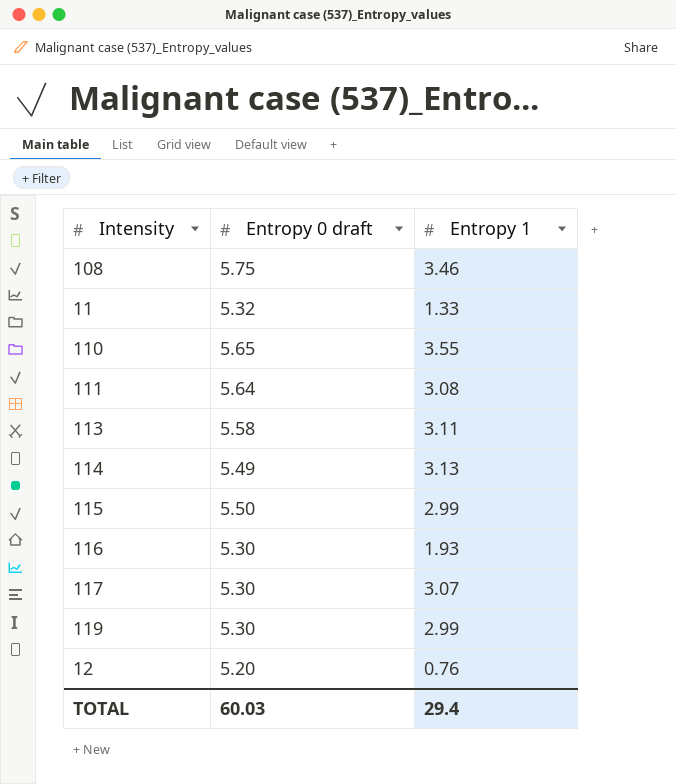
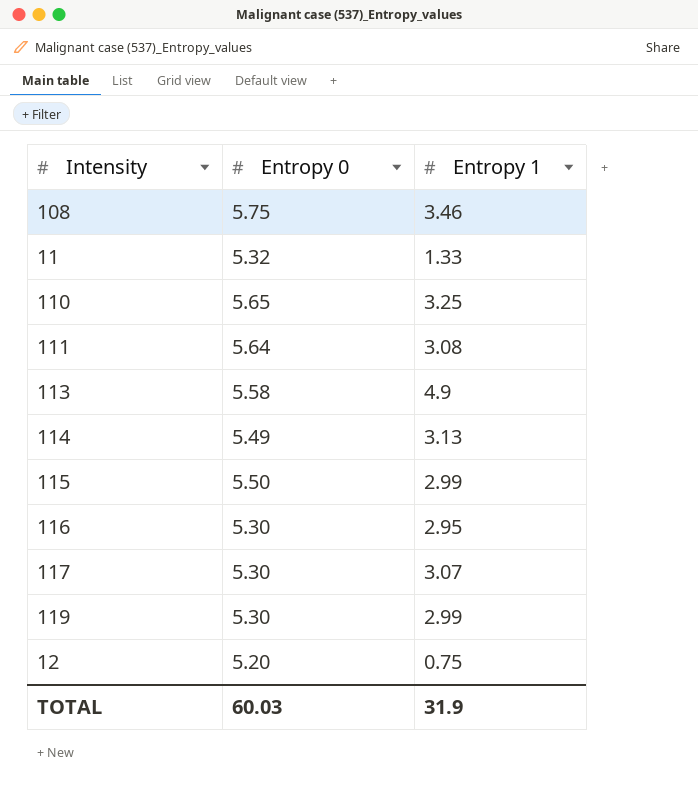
column name: Entropy 0 draft -> Entropy 0
110 | Entropy 1: 3.55 -> 3.25
113 | Entropy 1: 3.11 -> 4.9
116 | Entropy 1: 1.93 -> 2.95
12 | Entropy 1: 0.76 -> 0.75
TOTAL | Entropy 1: 29.4 -> 31.9

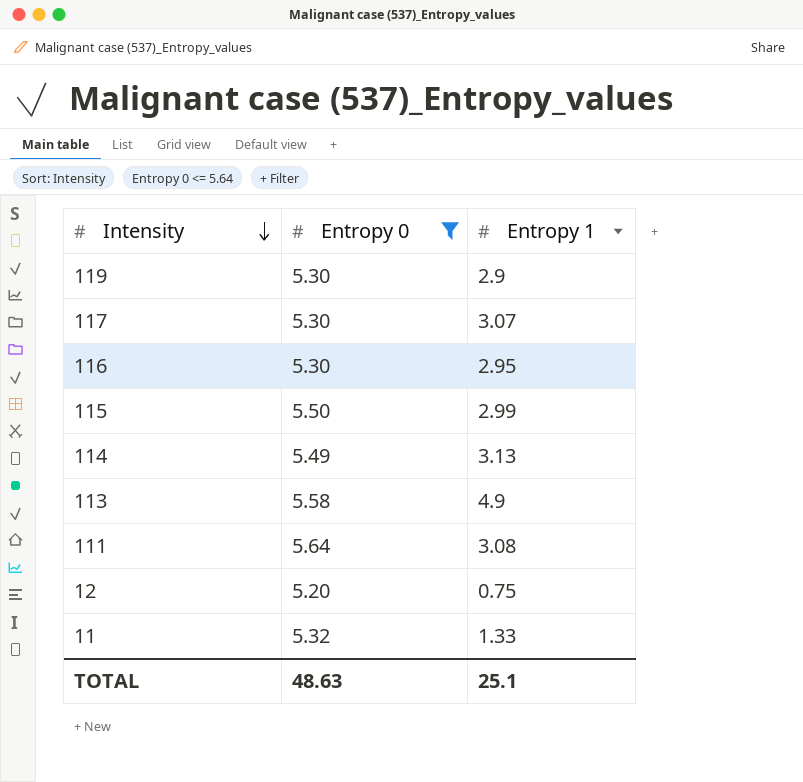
filter: none -> Entropy 0 <= 5.64
row order: none -> Intensity descending
119 | Entropy 1: 2.99 -> 2.9
TOTAL | Entropy 0: 60.03 -> 48.63
TOTAL | Entropy 1: 31.9 -> 25.1

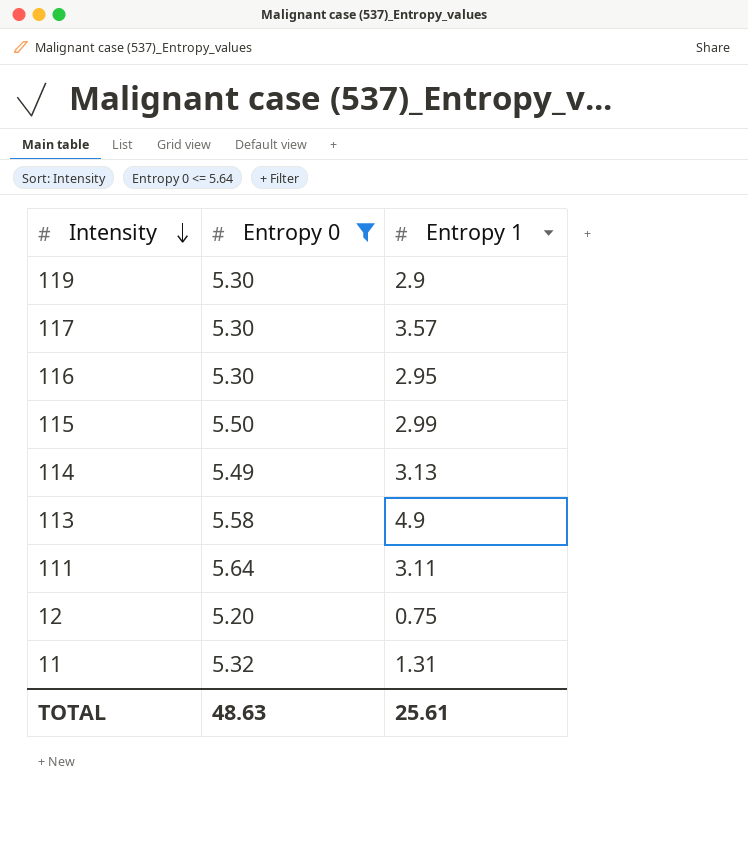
117 | Entropy 1: 3.07 -> 3.57
111 | Entropy 1: 3.08 -> 3.11
11 | Entropy 1: 1.33 -> 1.31
TOTAL | Entropy 1: 25.1 -> 25.61

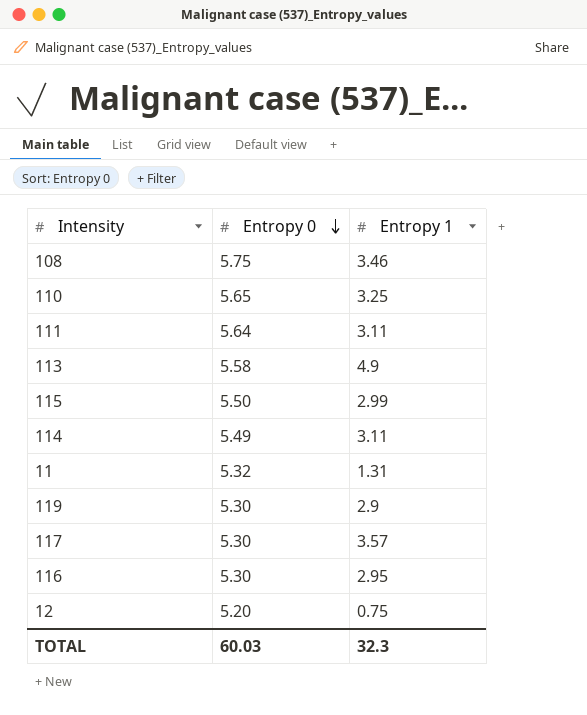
filter: Entropy 0 <= 5.64 -> none
row order: Intensity descending -> Entropy 0 descending
114 | Entropy 1: 3.13 -> 3.11
TOTAL | Entropy 0: 48.63 -> 60.03
TOTAL | Entropy 1: 25.61 -> 32.3

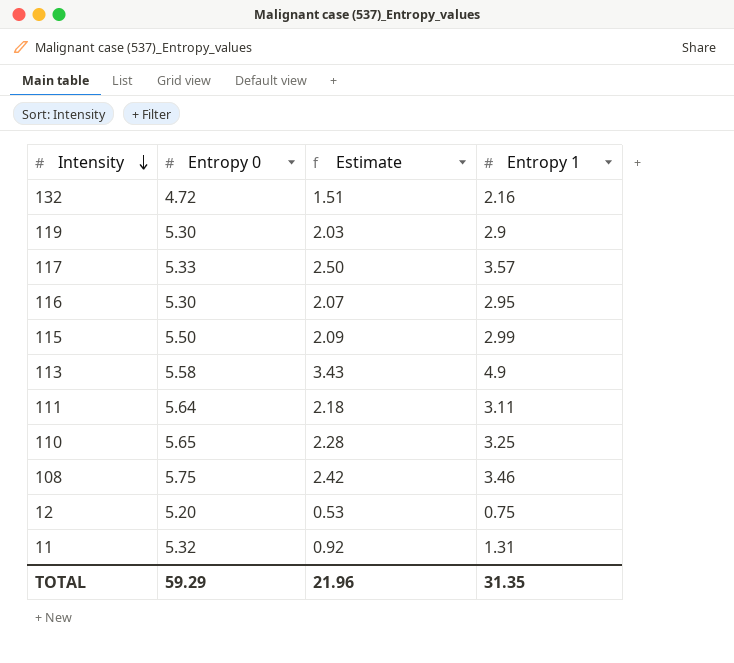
row order: Entropy 0 descending -> Intensity descending
column Estimate | formula: none -> [Entropy 1] * 0.7
row 114: 5.49 | 3.11 -> none
row 132: none -> 4.72 | 1.51 | 2.16
117 | Entropy 0: 5.30 -> 5.33
TOTAL | Entropy 0: 60.03 -> 59.29
TOTAL | Entropy 1: 32.3 -> 31.35

